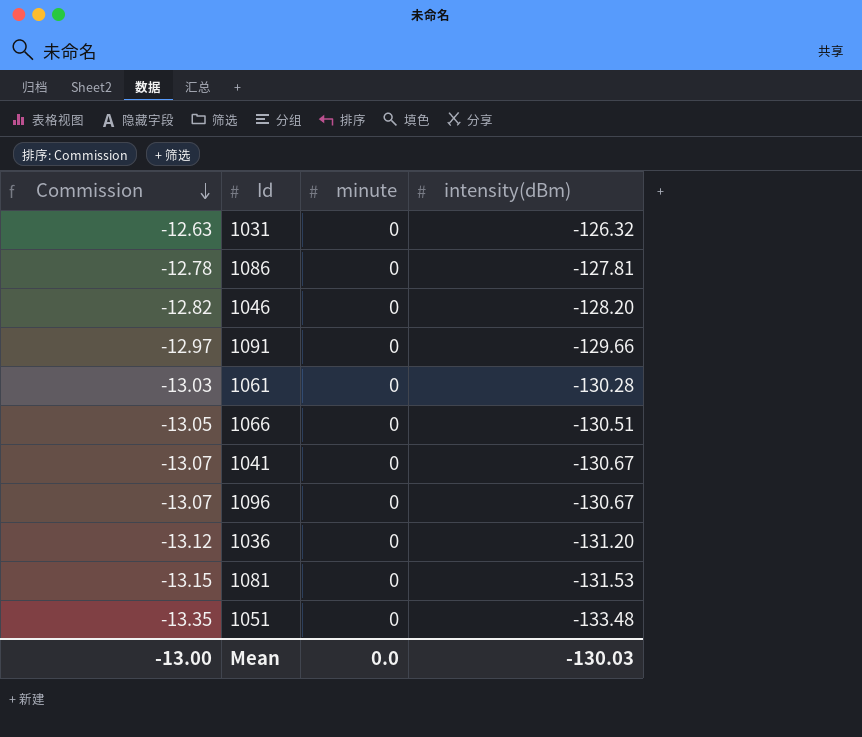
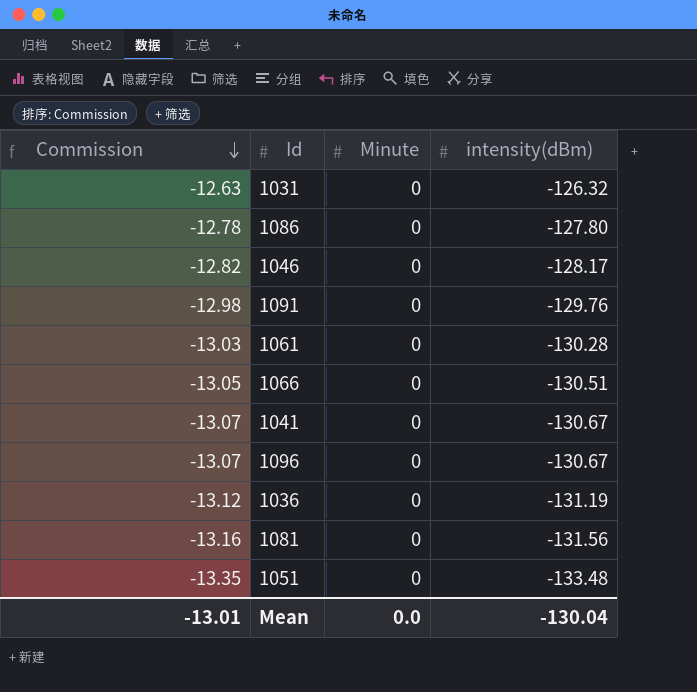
column name: minute -> Minute
1086 | intensity(dBm): -127.81 -> -127.80
1046 | intensity(dBm): -128.20 -> -128.17
1091 | Commission: -12.97 -> -12.98
1091 | intensity(dBm): -129.66 -> -129.76
1036 | intensity(dBm): -131.20 -> -131.19
1081 | Commission: -13.15 -> -13.16
1081 | intensity(dBm): -131.53 -> -131.56
Mean | Commission: -13.00 -> -13.01
Mean | intensity(dBm): -130.03 -> -130.04

